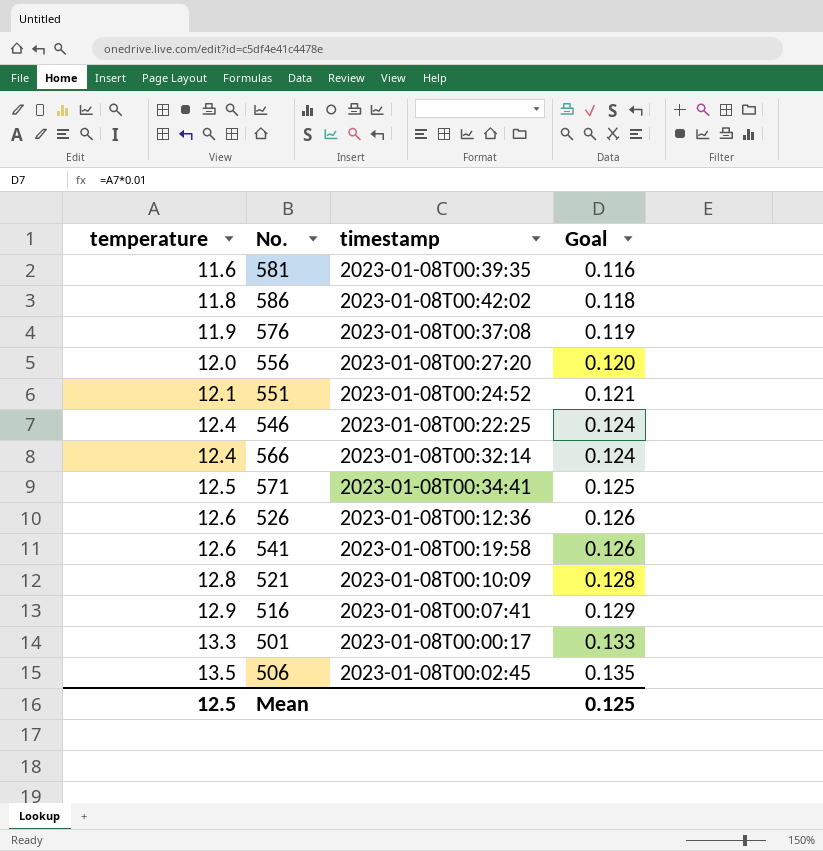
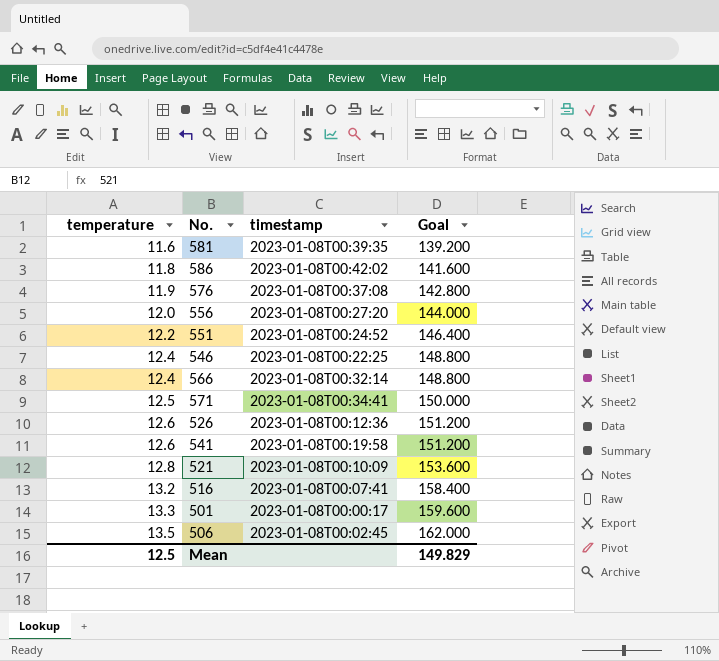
column Goal | formula: [temperature] * 0.01 -> [temperature] * 12
551 | temperature: 12.1 -> 12.2
516 | temperature: 12.9 -> 13.2
Mean | Goal: 0.125 -> 149.829

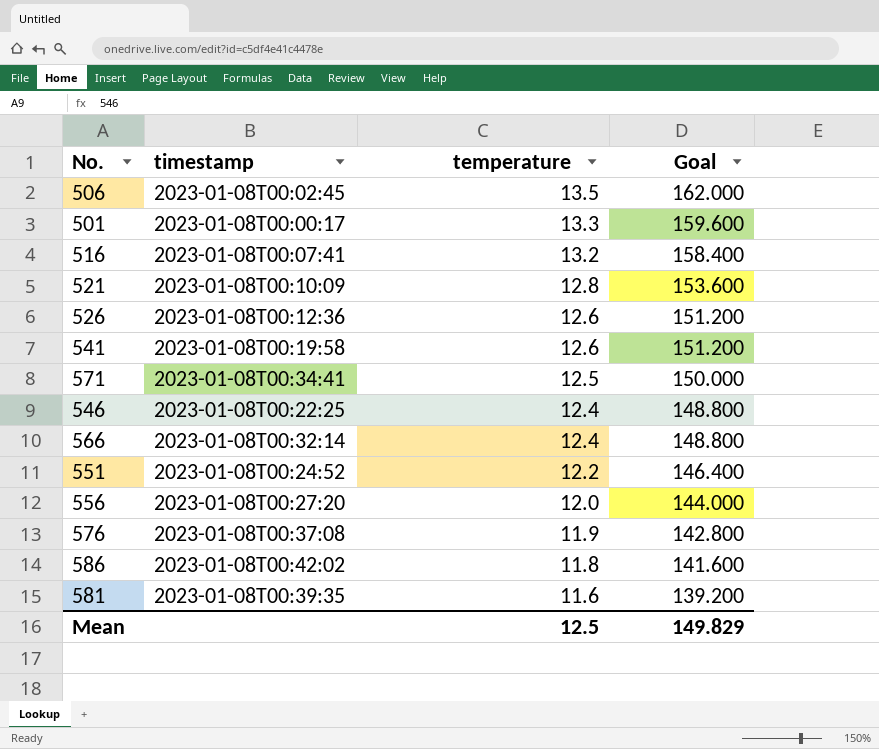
row order: temperature ascending -> temperature descending
column temperature | position: 1 -> 3

